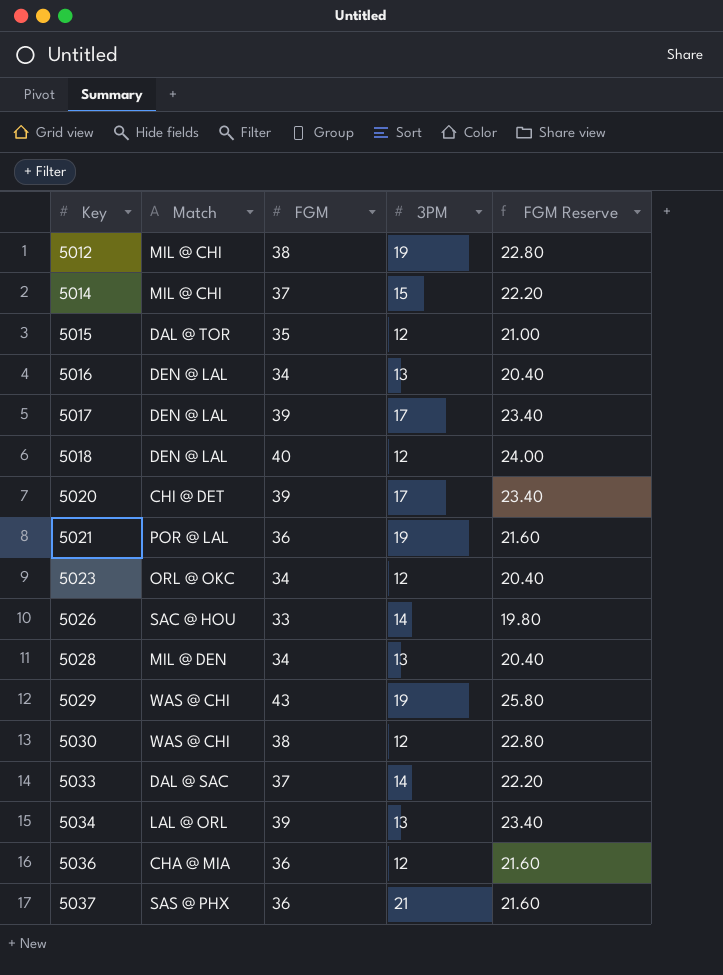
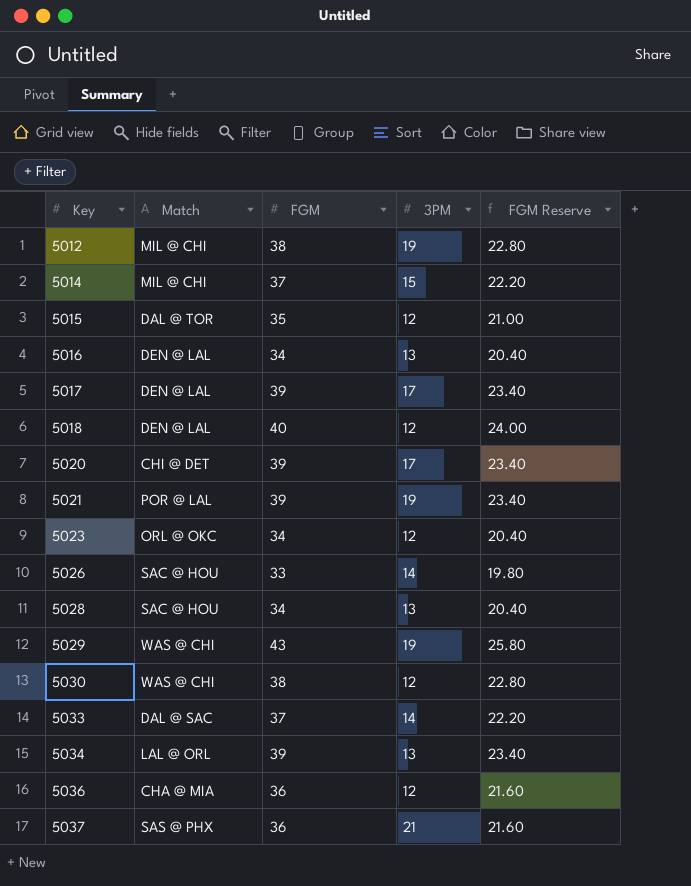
5021 | FGM: 36 -> 39
5021 | FGM Reserve: 21.60 -> 23.40
5028 | Match: MIL @ DEN -> SAC @ HOU

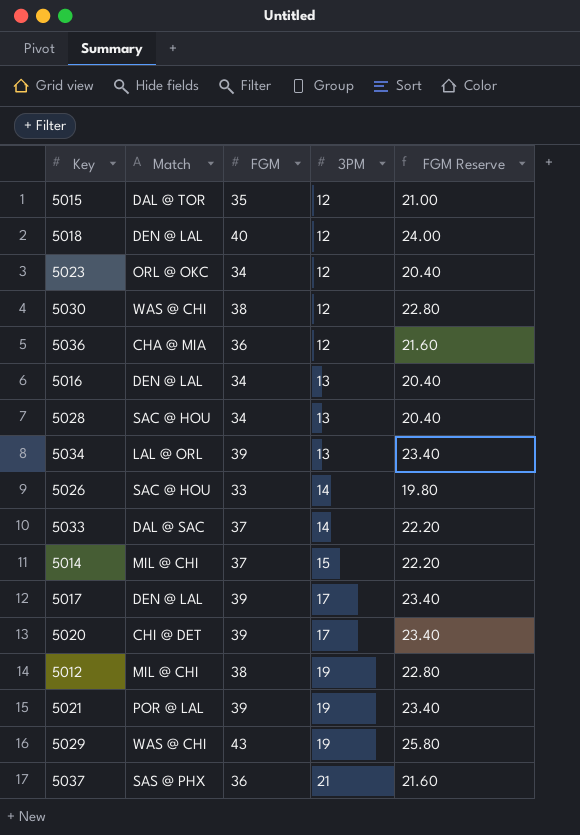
row order: Key ascending -> 3PM ascending

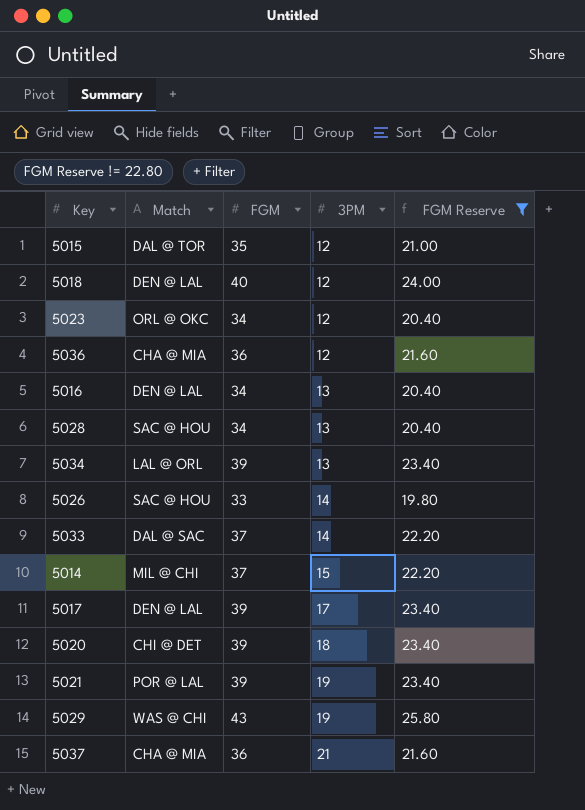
filter: none -> FGM Reserve != 22.80
5020 | 3PM: 17 -> 18
5037 | Match: SAS @ PHX -> CHA @ MIA

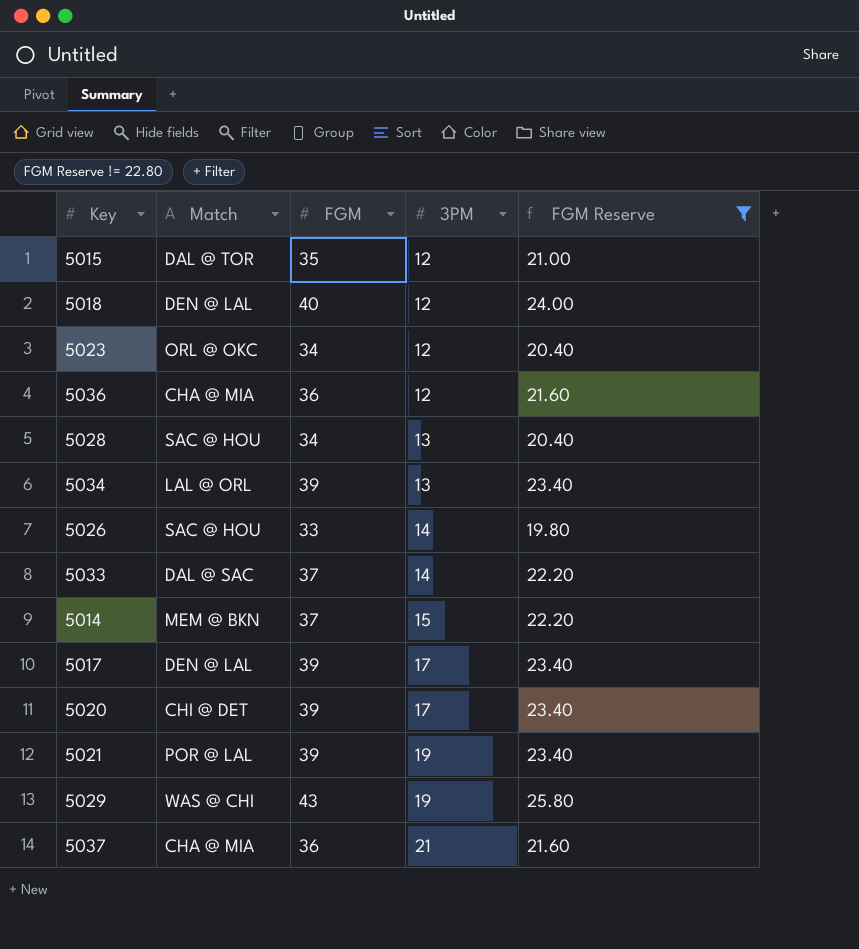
row 5016: DEN @ LAL | 34 | 13 | 20.40 -> none
5014 | Match: MIL @ CHI -> MEM @ BKN
5020 | 3PM: 18 -> 17

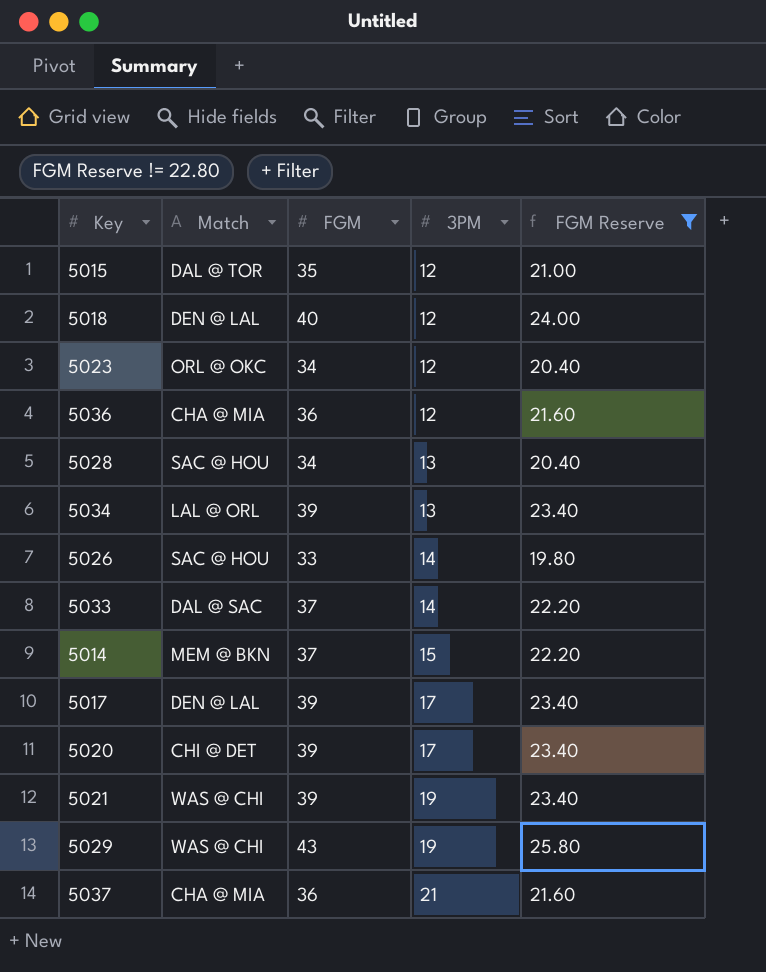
5021 | Match: POR @ LAL -> WAS @ CHI

